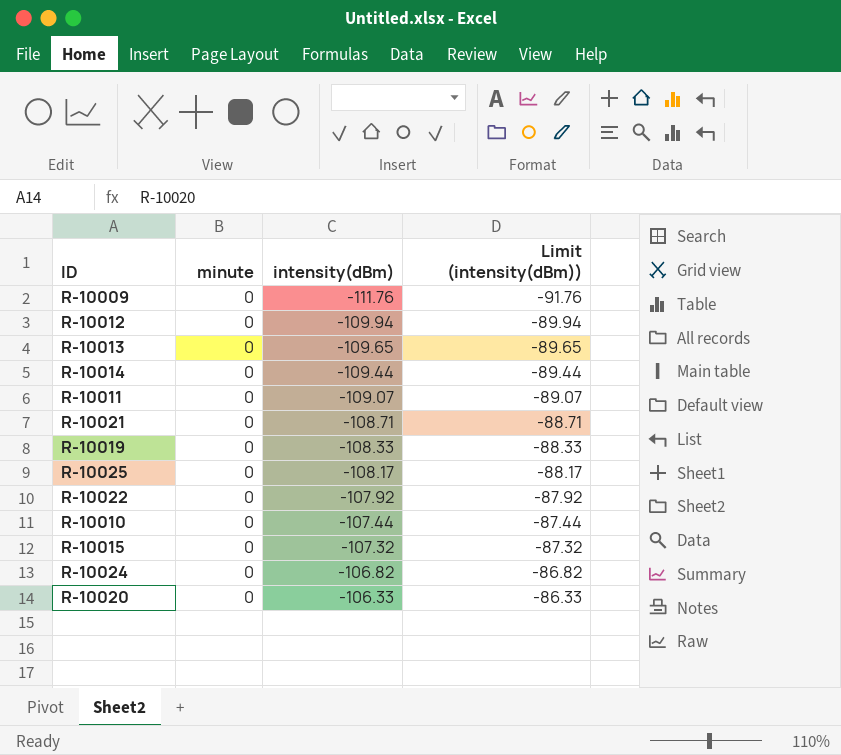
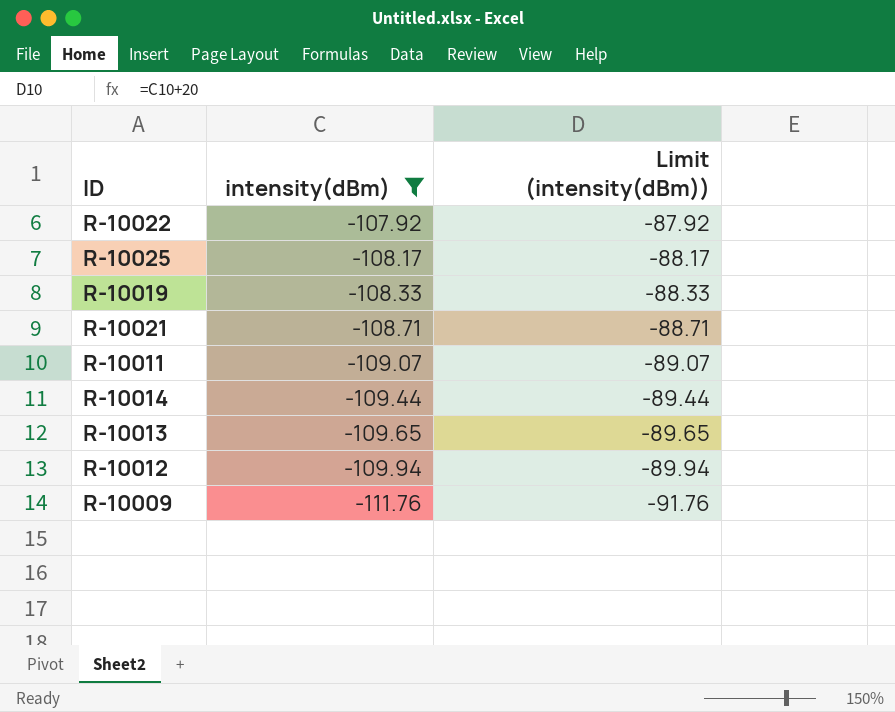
filter: none -> intensity(dBm) <= -107.92
row order: intensity(dBm) ascending -> intensity(dBm) descending
column minute | position: 2 -> none

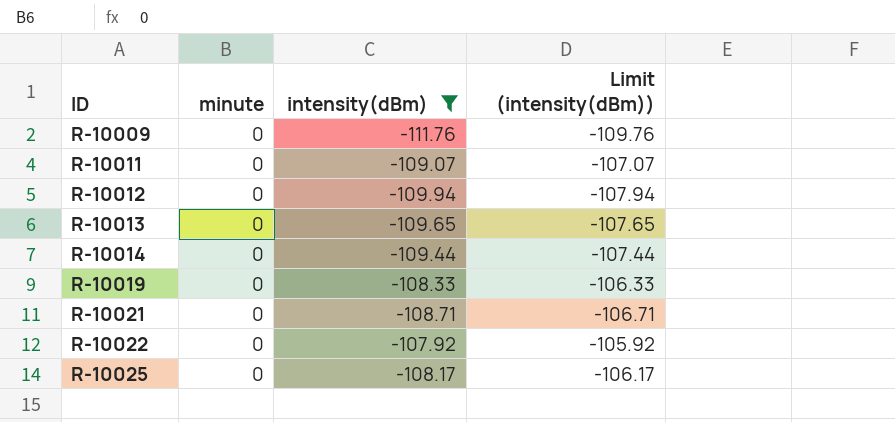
row order: intensity(dBm) descending -> ID ascending
column minute | position: none -> 2
column Limit (intensity(dBm)) | formula: [intensity(dBm)] + 20 -> [intensity(dBm)] + 2

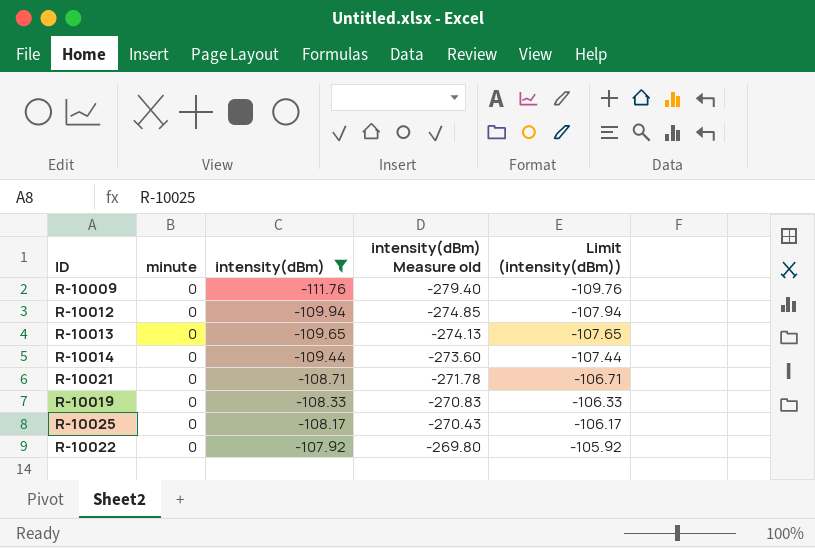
row order: ID ascending -> intensity(dBm) ascending
column intensity(dBm) Measure old | formula: none -> [intensity(dBm)] * 2.5
row R-10011: 0 | -109.07 | -107.07 -> none

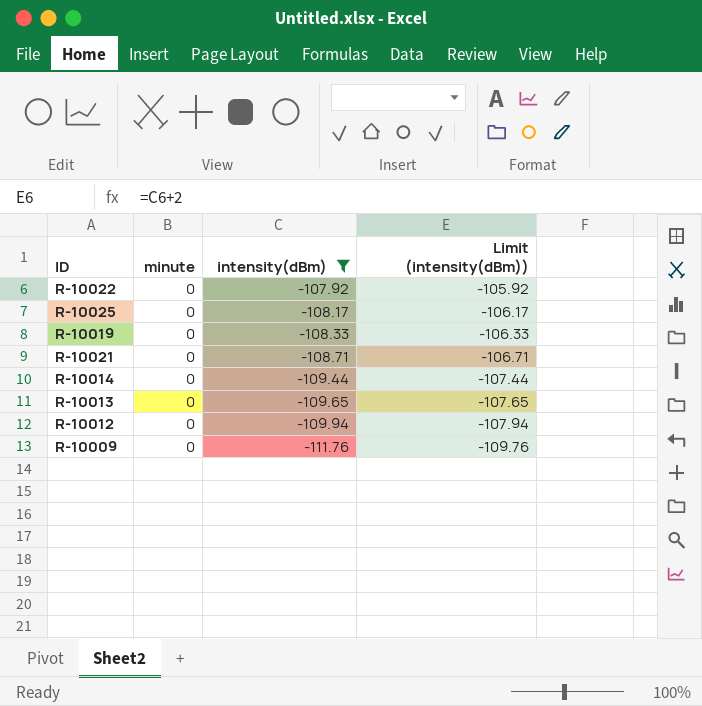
row order: intensity(dBm) ascending -> intensity(dBm) descending
column intensity(dBm) Measure old | formula: [intensity(dBm)] * 2.5 -> none

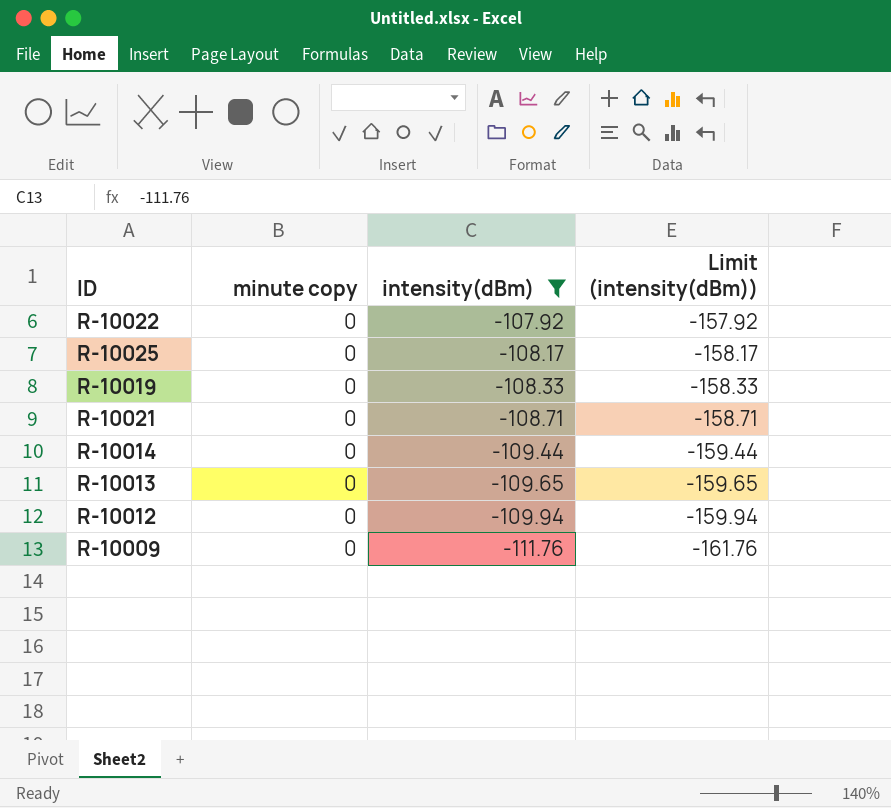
column name: minute -> minute copy
column Limit (intensity(dBm)) | formula: [intensity(dBm)] + 2 -> [intensity(dBm)] - 50

